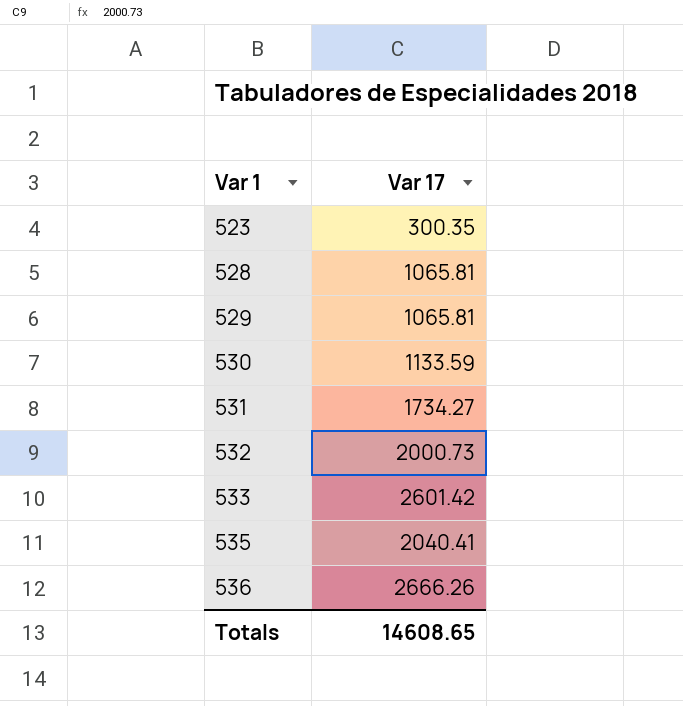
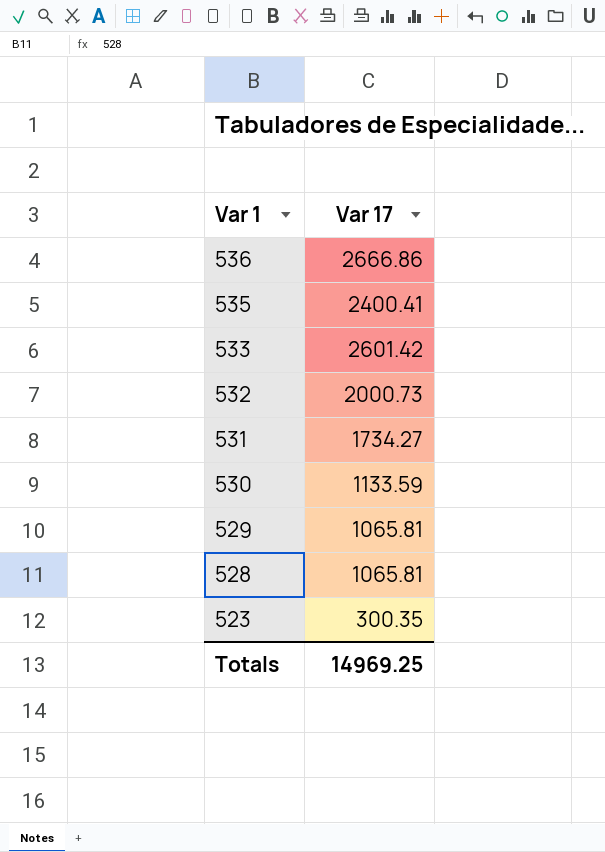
row order: Var 1 ascending -> Var 1 descending
536 | Var 17: 2666.26 -> 2666.86
535 | Var 17: 2040.41 -> 2400.41
Totals | Var 17: 14608.65 -> 14969.25

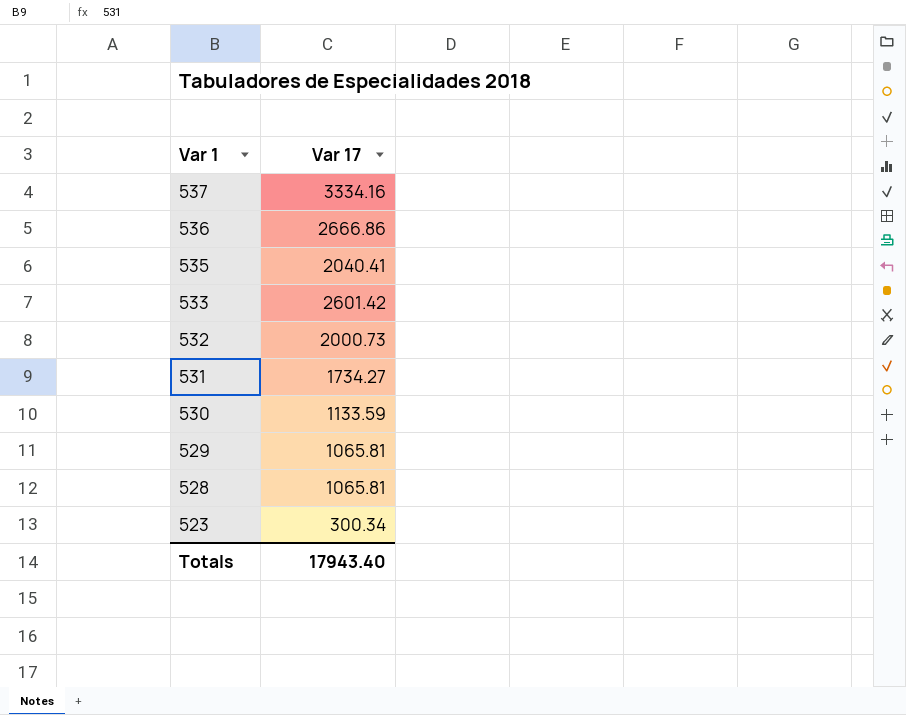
row 537: none -> 3334.16
535 | Var 17: 2400.41 -> 2040.41
523 | Var 17: 300.35 -> 300.34
Totals | Var 17: 14969.25 -> 17943.40

